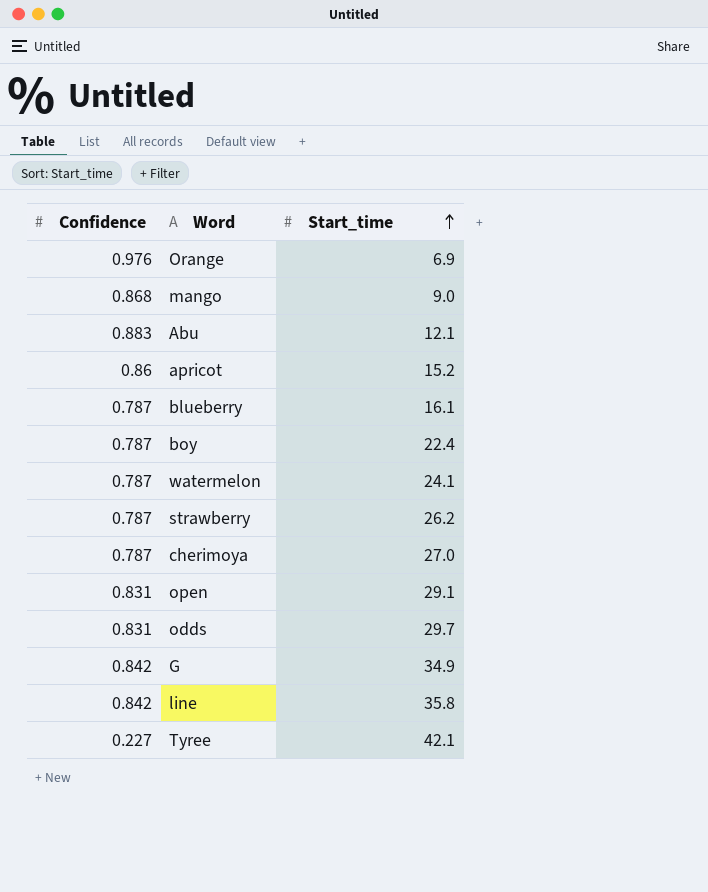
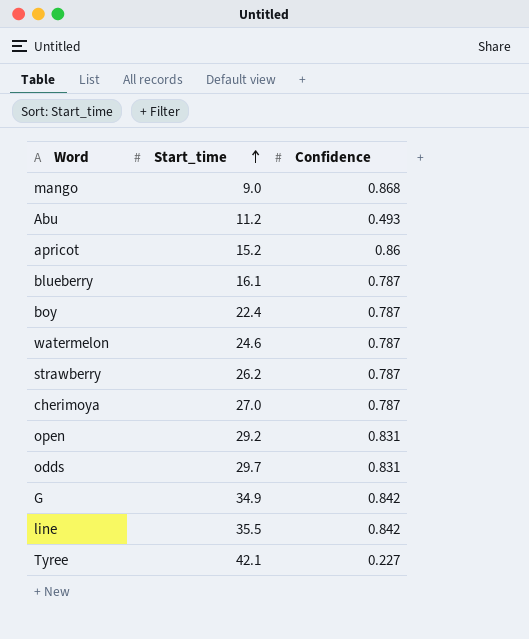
column Confidence | position: 1 -> 3
row Orange: 0.976 | 6.9 -> none
Abu | Start_time: 12.1 -> 11.2
Abu | Confidence: 0.883 -> 0.493
watermelon | Start_time: 24.1 -> 24.6
open | Start_time: 29.1 -> 29.2
line | Start_time: 35.8 -> 35.5

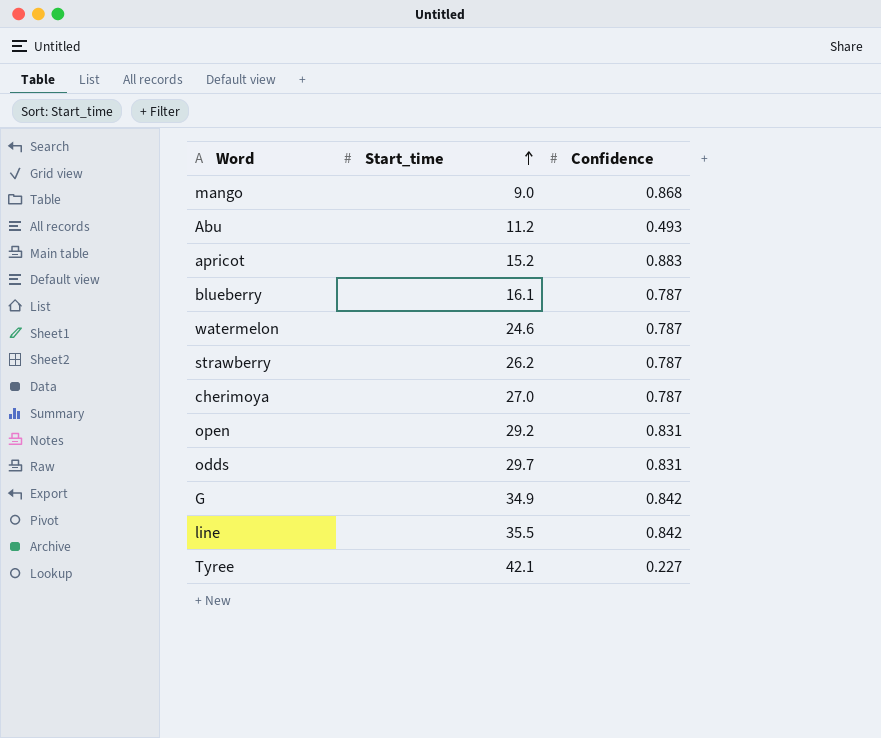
row boy: 22.4 | 0.787 -> none
apricot | Confidence: 0.86 -> 0.883

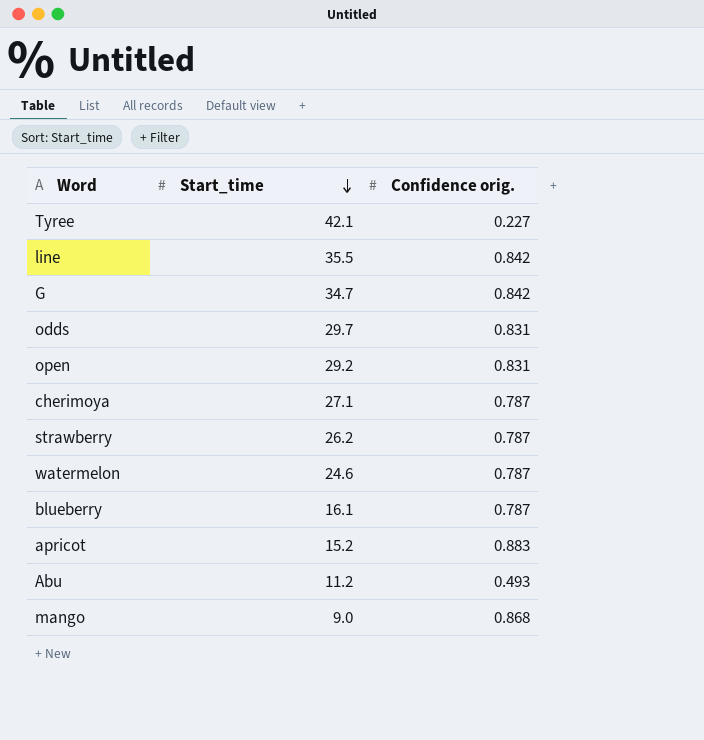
row order: Start_time ascending -> Start_time descending
column name: Confidence -> Confidence orig.
G | Start_time: 34.9 -> 34.7
cherimoya | Start_time: 27.0 -> 27.1

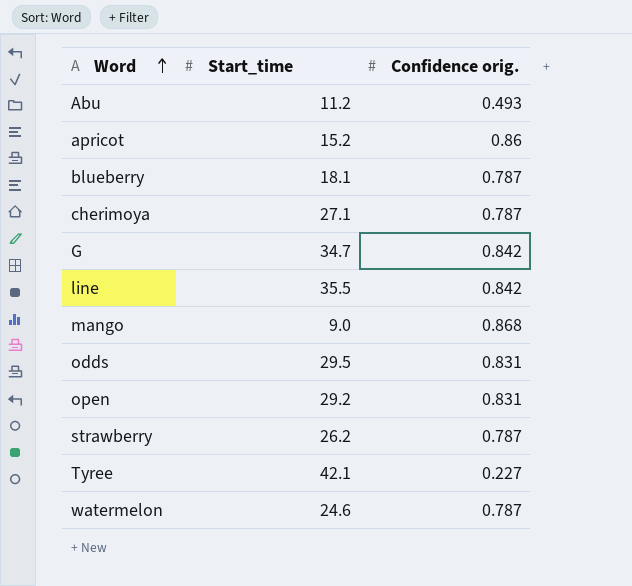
row order: Start_time descending -> Word ascending
apricot | Confidence orig.: 0.883 -> 0.86
blueberry | Start_time: 16.1 -> 18.1
odds | Start_time: 29.7 -> 29.5

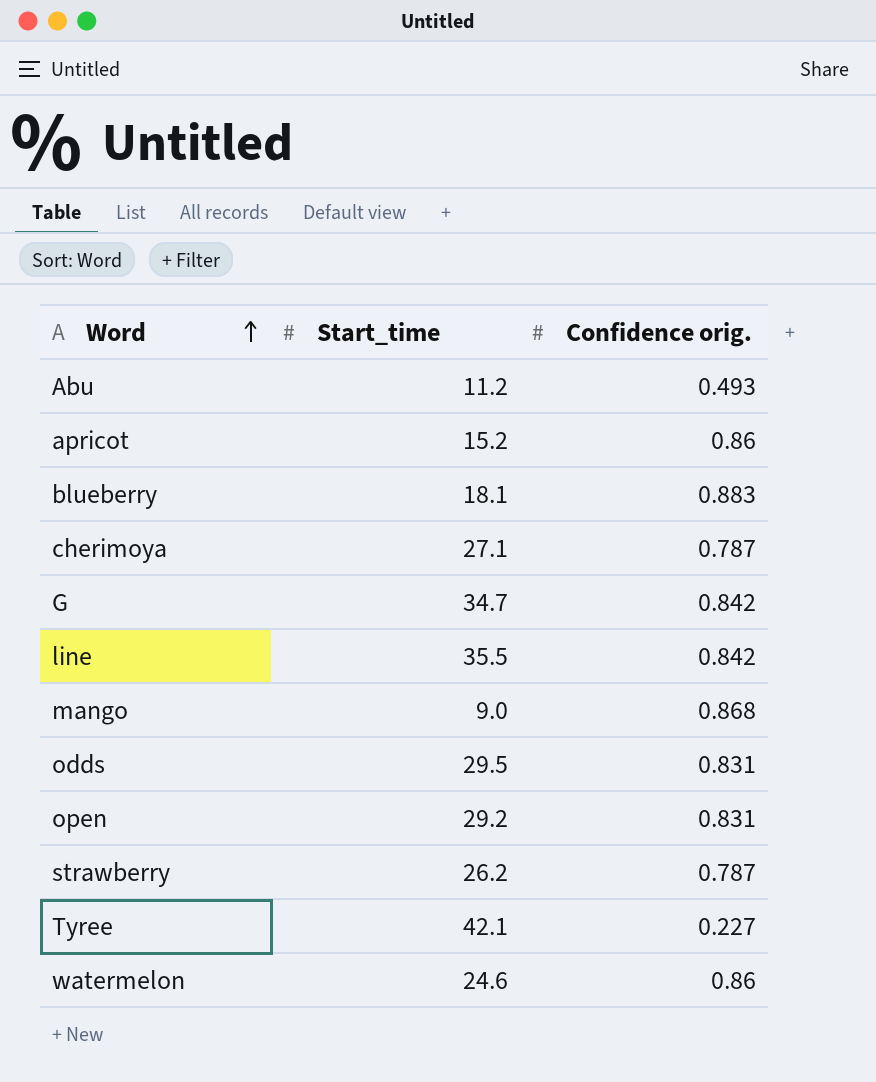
blueberry | Confidence orig.: 0.787 -> 0.883
watermelon | Confidence orig.: 0.787 -> 0.86

